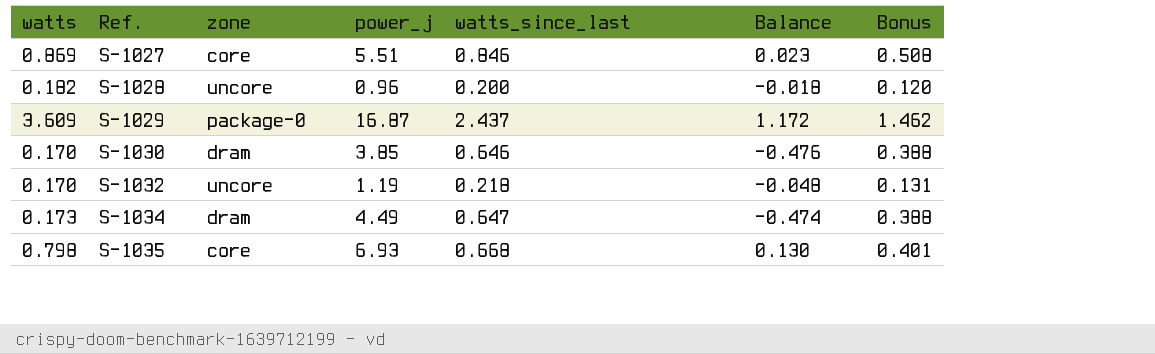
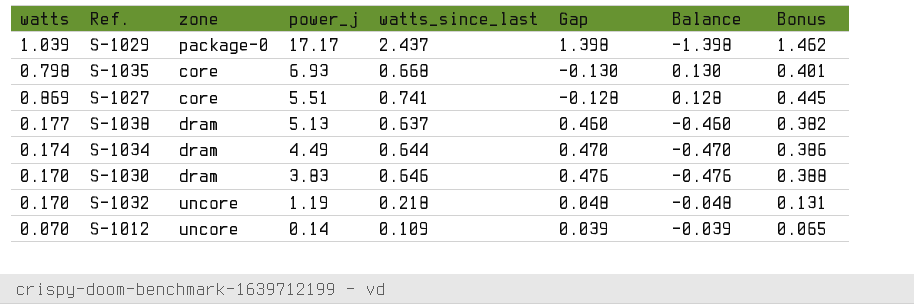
row order: Ref. ascending -> power_j descending
column Gap | formula: none -> [watts_since_last] - [watts]
row S-1028: 0.182 | uncore | 0.96 | 0.200 | -0.018 | 0.120 -> none
S-1029 | watts: 3.609 -> 1.039
S-1029 | power_j: 16.87 -> 17.17
S-1029 | Balance: 1.172 -> -1.398
S-1027 | watts_since_last: 0.846 -> 0.741
S-1027 | Balance: 0.023 -> 0.128
S-1027 | Bonus: 0.508 -> 0.445
row S-1038: none -> 0.177 | dram | 5.13 | 0.637 | 0.460 | -0.460 | 0.382
S-1034 | watts: 0.173 -> 0.174
S-1034 | watts_since_last: 0.647 -> 0.644
S-1034 | Balance: -0.474 -> -0.470
S-1034 | Bonus: 0.388 -> 0.386
S-1030 | power_j: 3.85 -> 3.83
row S-1012: none -> 0.070 | uncore | 0.14 | 0.109 | 0.039 | -0.039 | 0.065

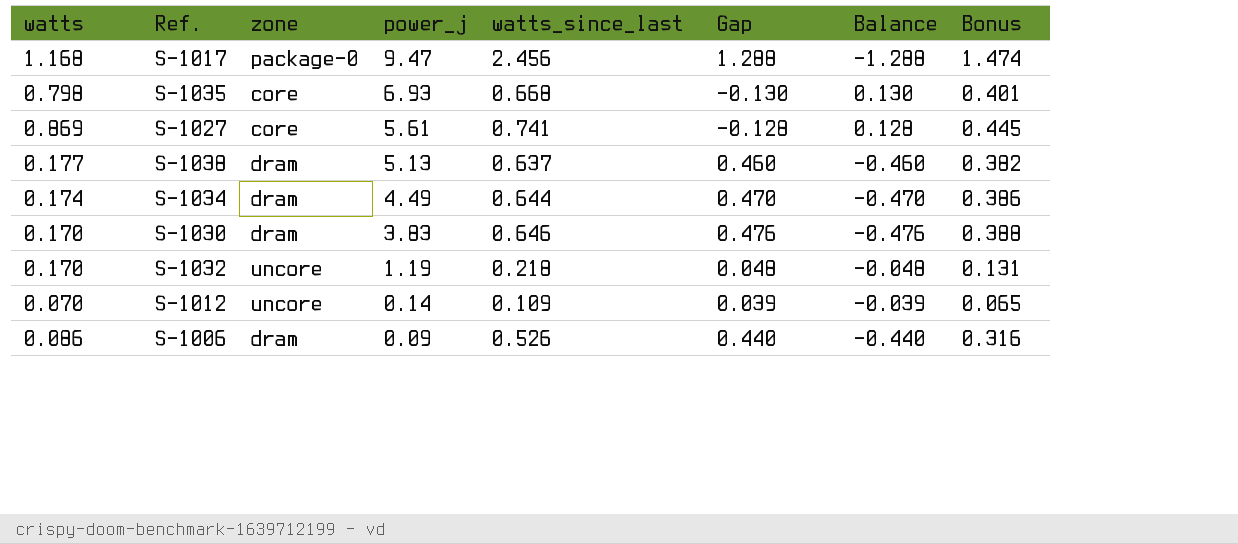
row S-1029: 1.039 | package-0 | 17.17 | 2.437 | 1.398 | -1.398 | 1.462 -> none
row S-1017: none -> 1.168 | package-0 | 9.47 | 2.456 | 1.288 | -1.288 | 1.474
S-1027 | power_j: 5.51 -> 5.61
row S-1006: none -> 0.086 | dram | 0.09 | 0.526 | 0.440 | -0.440 | 0.316

